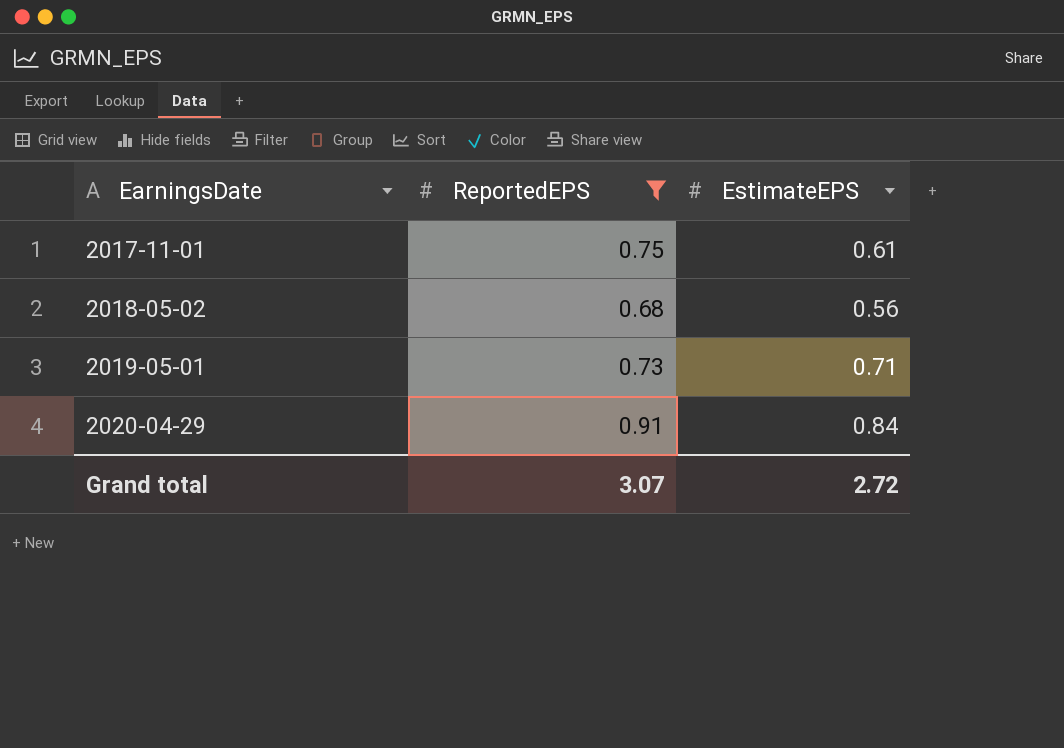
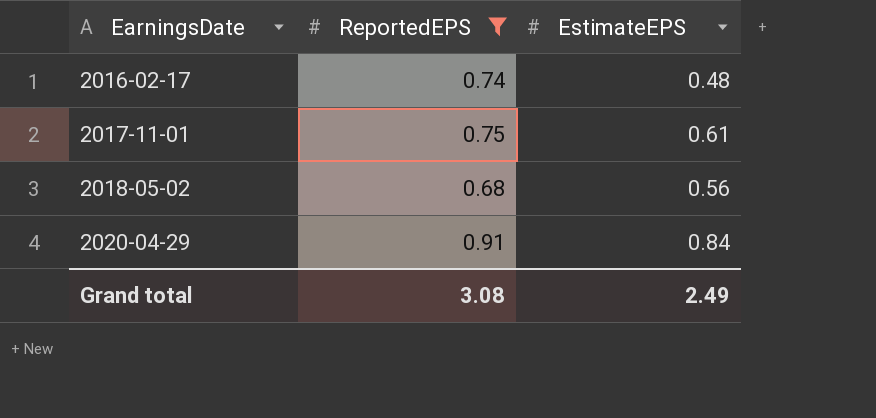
row 2019-05-01: 0.73 | 0.71 -> none
row 2016-02-17: none -> 0.74 | 0.48
Grand total | ReportedEPS: 3.07 -> 3.08
Grand total | EstimateEPS: 2.72 -> 2.49

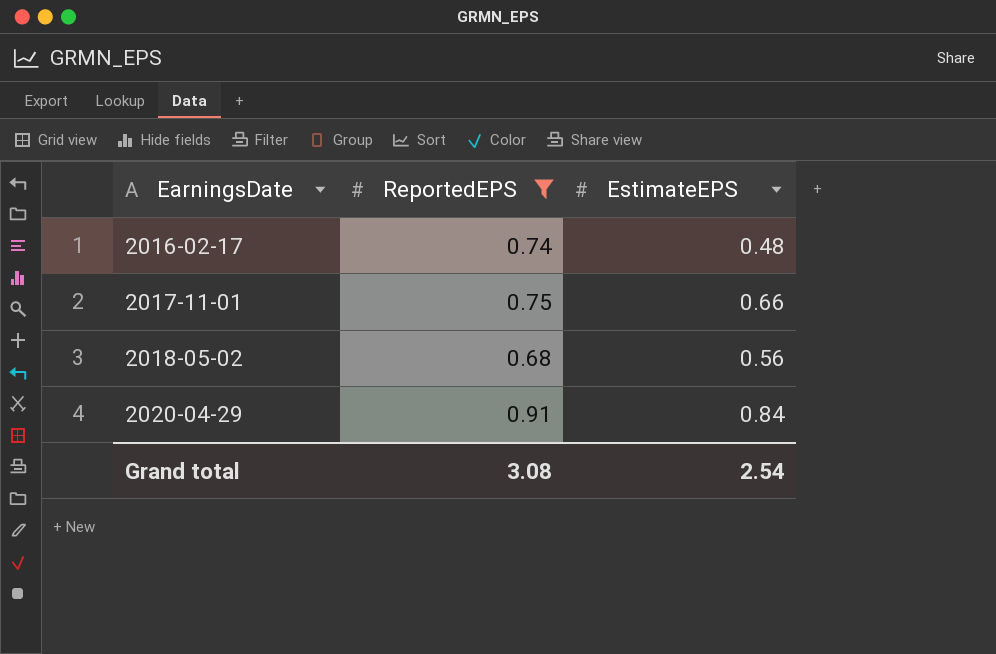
2017-11-01 | EstimateEPS: 0.61 -> 0.66
Grand total | EstimateEPS: 2.49 -> 2.54

